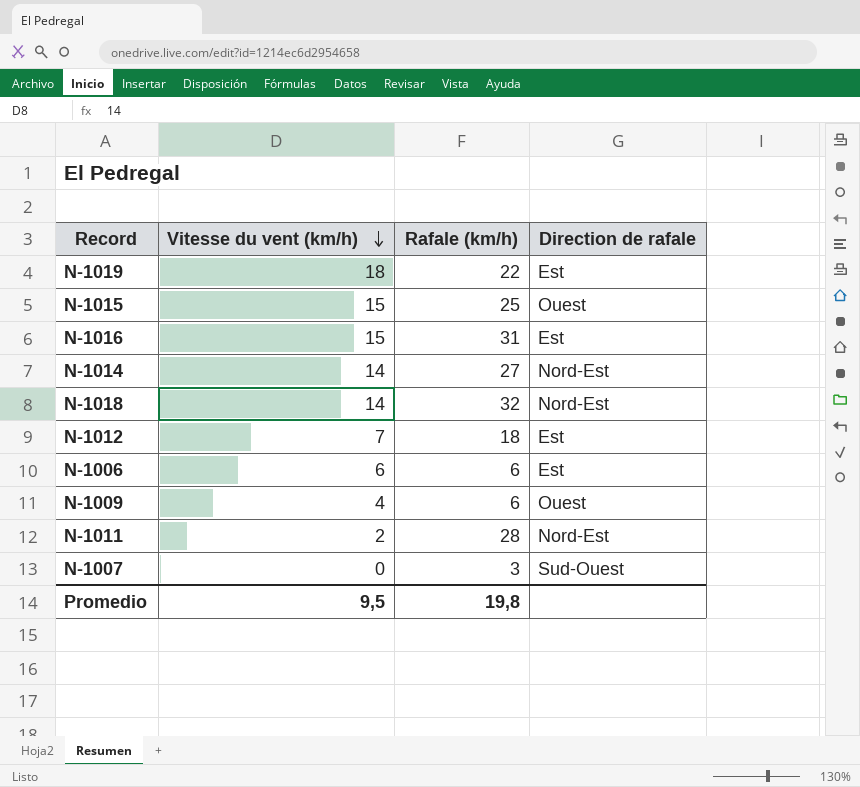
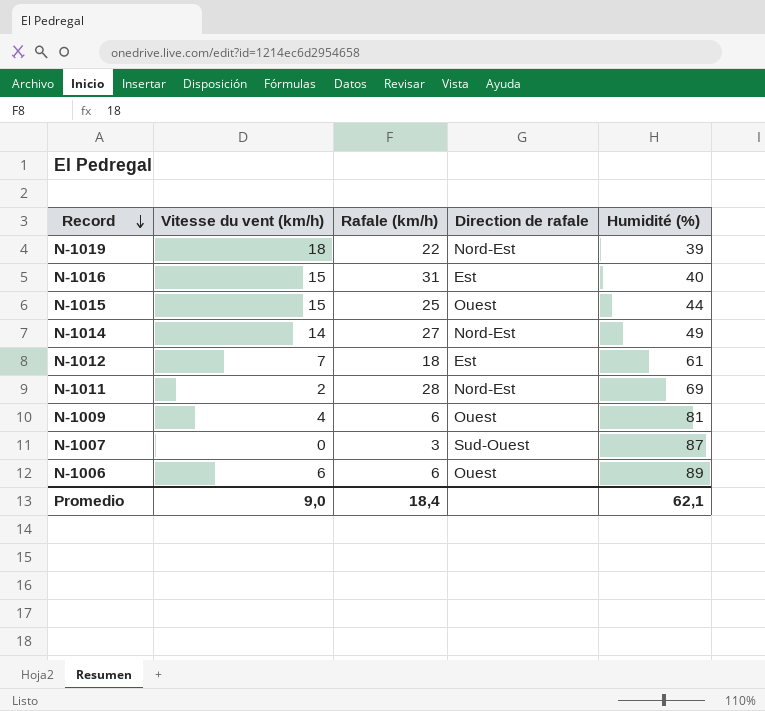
row order: Vitesse du vent (km/h) descending -> Record descending
column Humidité (%) | position: none -> 5
row N-1018: 14 | 32 | Nord-Est -> none
N-1019 | Direction de rafale: Est -> Nord-Est
N-1006 | Direction de rafale: Est -> Ouest
Promedio | Vitesse du vent (km/h): 9,5 -> 9,0
Promedio | Rafale (km/h): 19,8 -> 18,4

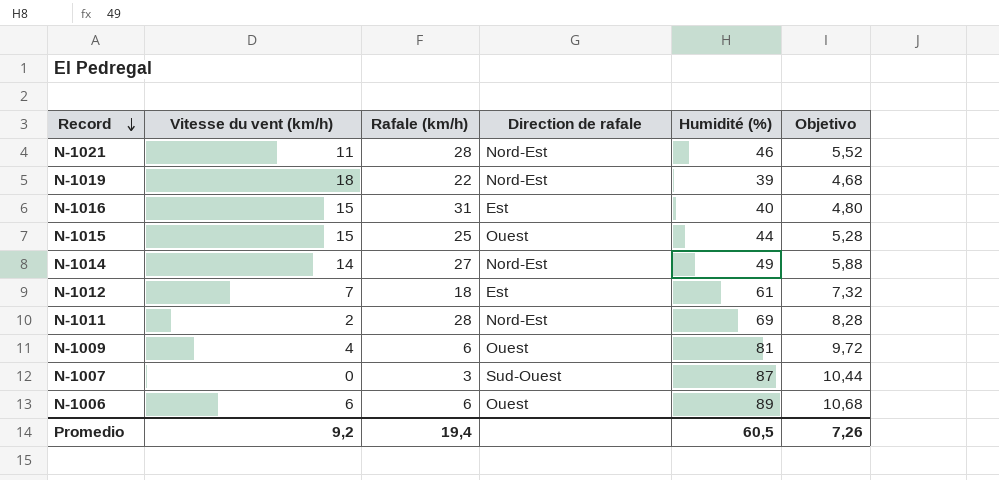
column Objetivo | formula: none -> [Humidité (%)] * 0,12
row N-1021: none -> 11 | 28 | Nord-Est | 46 | 5,52
Promedio | Vitesse du vent (km/h): 9,0 -> 9,2
Promedio | Rafale (km/h): 18,4 -> 19,4
Promedio | Humidité (%): 62,1 -> 60,5

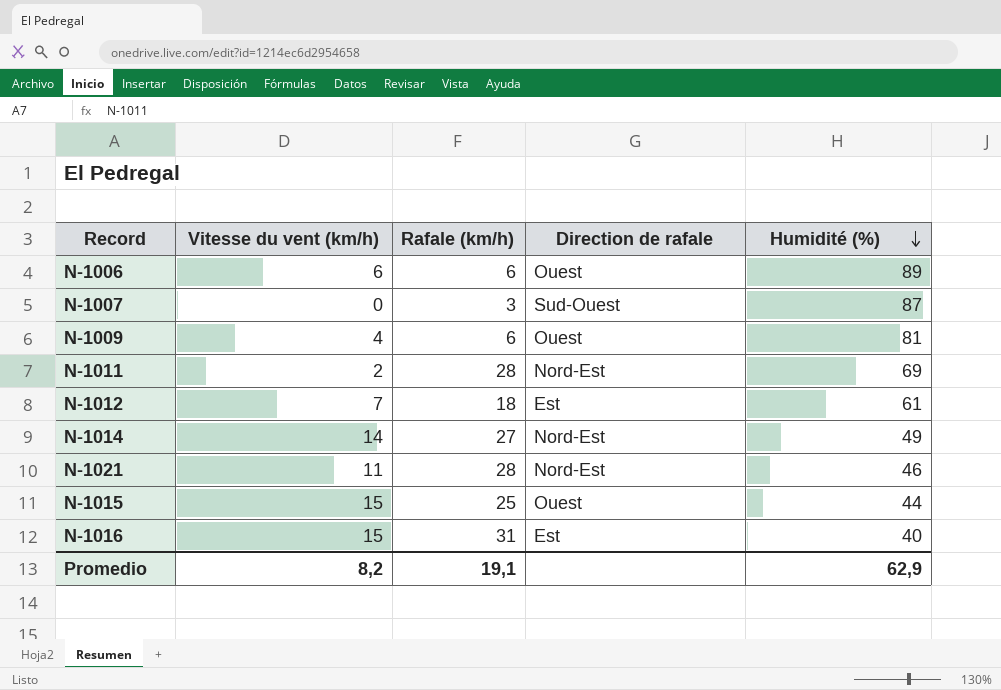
row order: Record descending -> Humidité (%) descending
column Objetivo | formula: [Humidité (%)] * 0,12 -> none
row N-1019: 18 | 22 | Nord-Est | 39 | 4,68 -> none
Promedio | Vitesse du vent (km/h): 9,2 -> 8,2
Promedio | Rafale (km/h): 19,4 -> 19,1
Promedio | Humidité (%): 60,5 -> 62,9

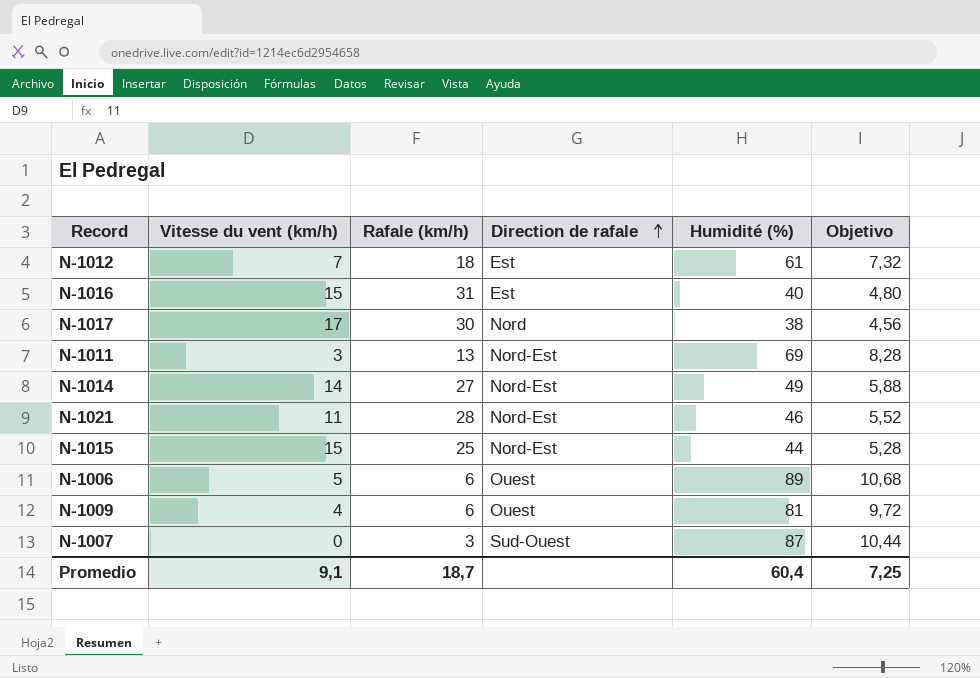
row order: Humidité (%) descending -> Direction de rafale ascending
column Objetivo | formula: none -> [Humidité (%)] * 0,12
row N-1017: none -> 17 | 30 | Nord | 38 | 4,56
N-1011 | Vitesse du vent (km/h): 2 -> 3
N-1011 | Rafale (km/h): 28 -> 13
N-1015 | Direction de rafale: Ouest -> Nord-Est
N-1006 | Vitesse du vent (km/h): 6 -> 5
Promedio | Vitesse du vent (km/h): 8,2 -> 9,1
Promedio | Rafale (km/h): 19,1 -> 18,7
Promedio | Humidité (%): 62,9 -> 60,4

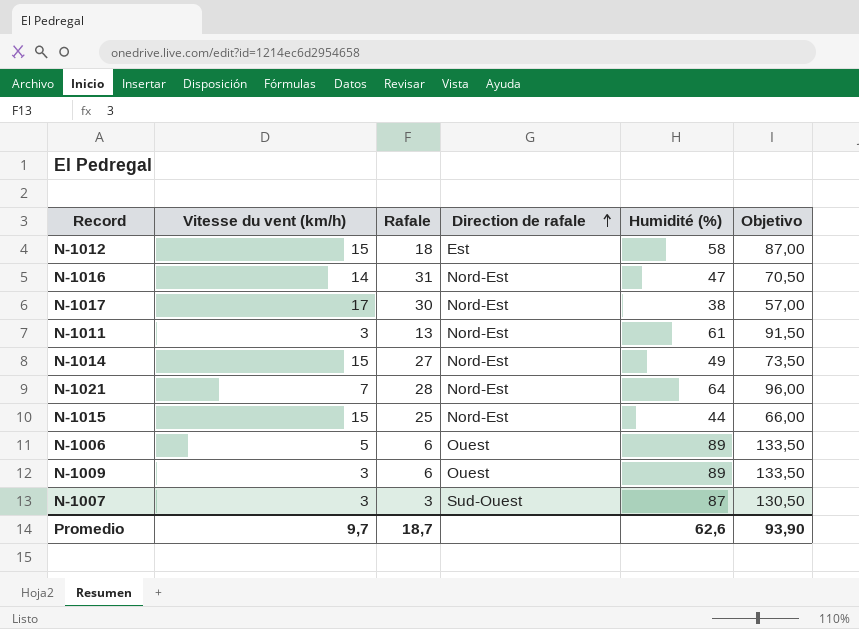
column name: Rafale (km/h) -> Rafale
column Objetivo | formula: [Humidité (%)] * 0,12 -> [Humidité (%)] * 1,5
N-1012 | Vitesse du vent (km/h): 7 -> 15
N-1012 | Humidité (%): 61 -> 58
N-1016 | Vitesse du vent (km/h): 15 -> 14
N-1016 | Direction de rafale: Est -> Nord-Est
N-1016 | Humidité (%): 40 -> 47
N-1017 | Direction de rafale: Nord -> Nord-Est
N-1011 | Humidité (%): 69 -> 61
N-1014 | Vitesse du vent (km/h): 14 -> 15
N-1021 | Vitesse du vent (km/h): 11 -> 7
N-1021 | Humidité (%): 46 -> 64
N-1009 | Vitesse du vent (km/h): 4 -> 3
N-1009 | Humidité (%): 81 -> 89
N-1007 | Vitesse du vent (km/h): 0 -> 3
Promedio | Vitesse du vent (km/h): 9,1 -> 9,7
Promedio | Humidité (%): 60,4 -> 62,6
Promedio | Objetivo: 7,25 -> 93,90

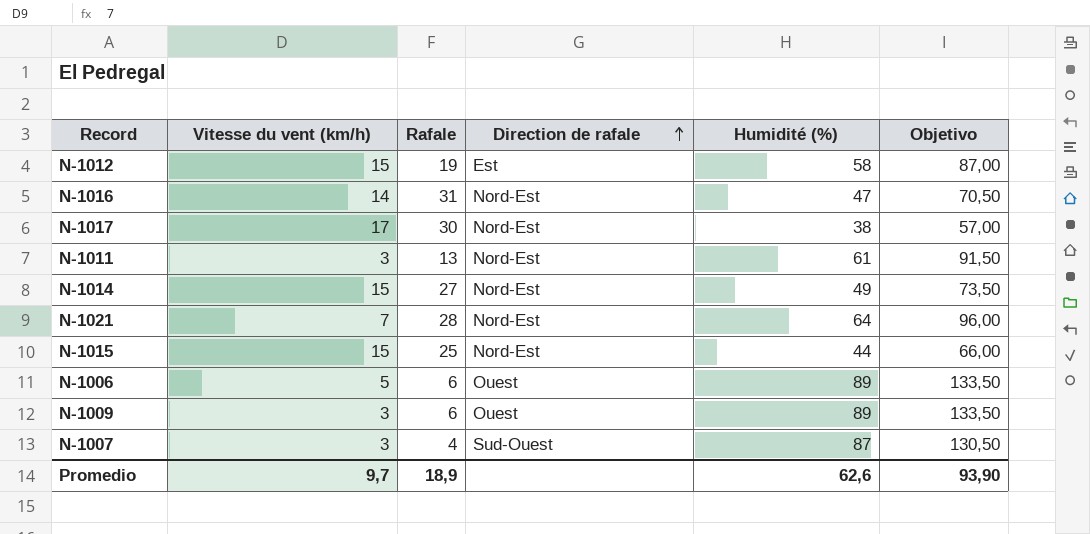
N-1012 | Rafale: 18 -> 19
N-1007 | Rafale: 3 -> 4
Promedio | Rafale: 18,7 -> 18,9

